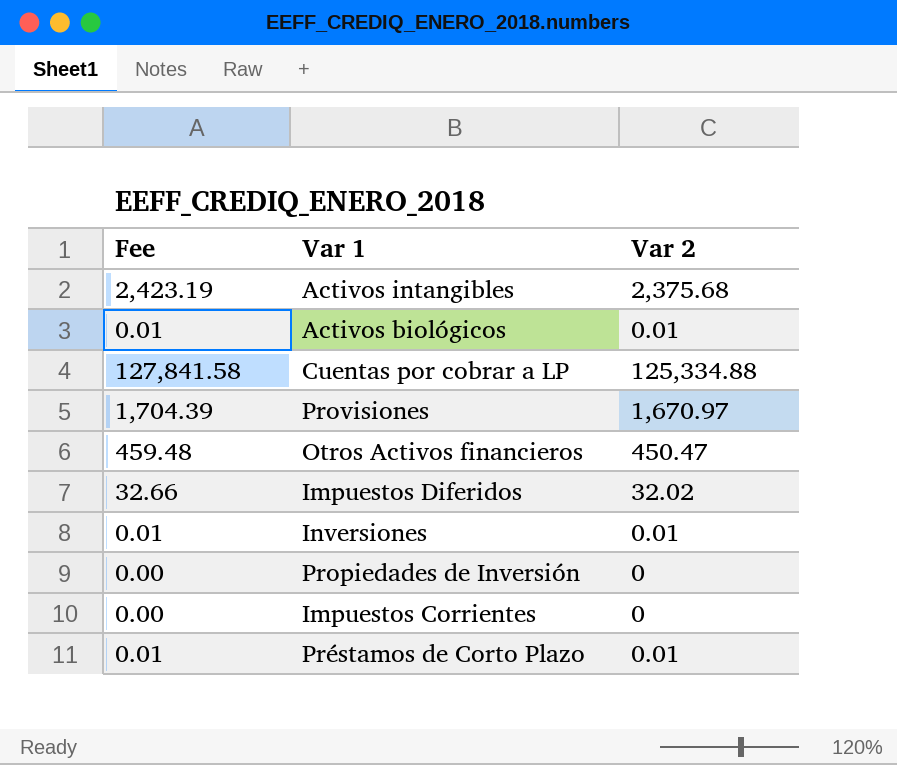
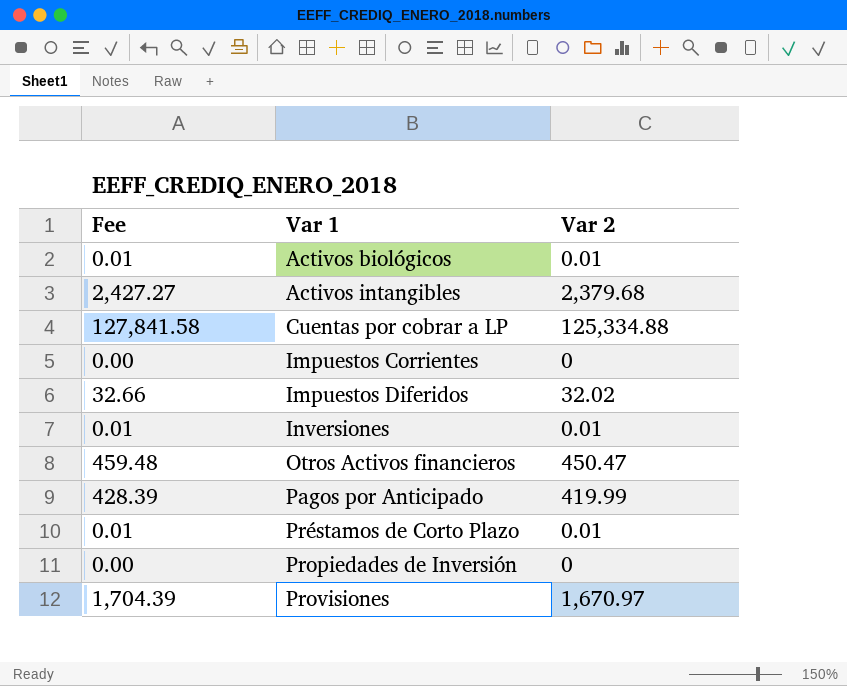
row order: none -> Var 1 ascending
Activos intangibles | Fee: 2,423.19 -> 2,427.27
Activos intangibles | Var 2: 2,375.68 -> 2,379.68
row Pagos por Anticipado: none -> 428.39 | 419.99

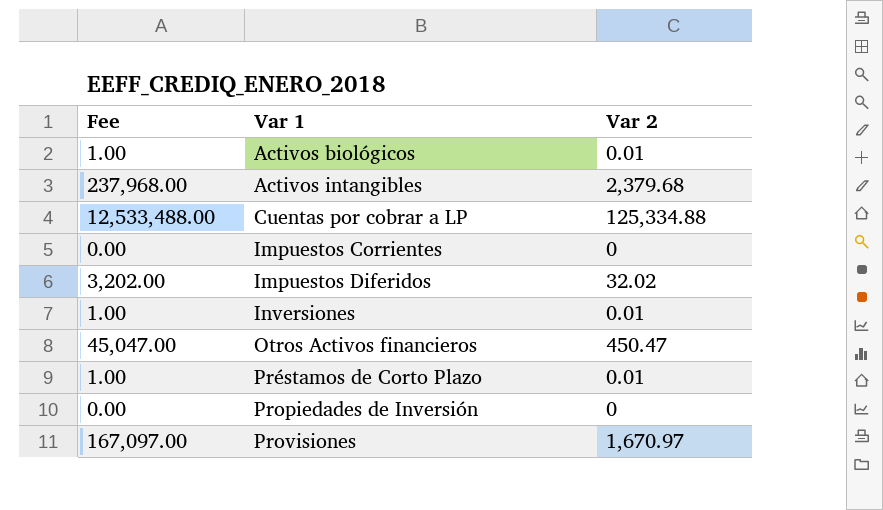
column Fee | formula: [Var 2] * 1.02 -> [Var 2] * 100
row Pagos por Anticipado: 428.39 | 419.99 -> none

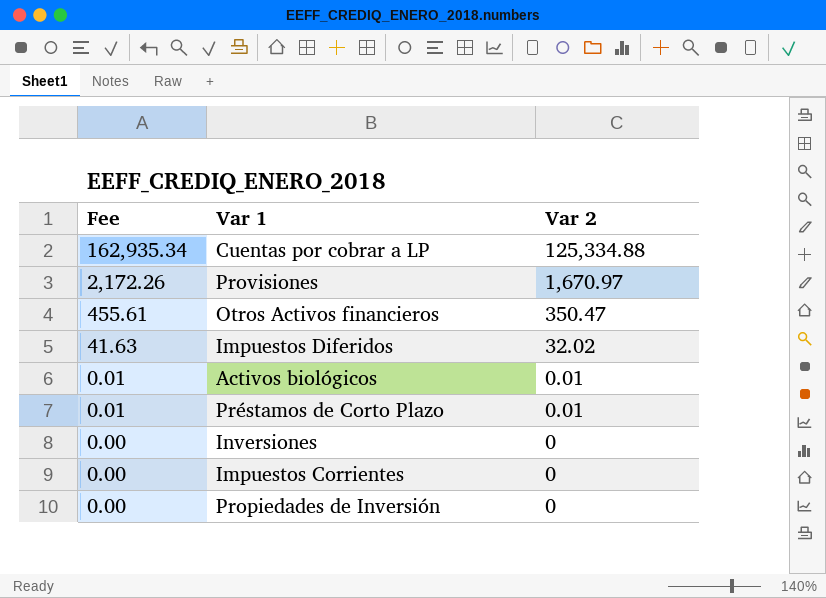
row order: Var 1 ascending -> Fee descending
column Fee | formula: [Var 2] * 100 -> [Var 2] * 1.3
row Activos intangibles: 237,968.00 | 2,379.68 -> none
Otros Activos financieros | Var 2: 450.47 -> 350.47
Inversiones | Var 2: 0.01 -> 0

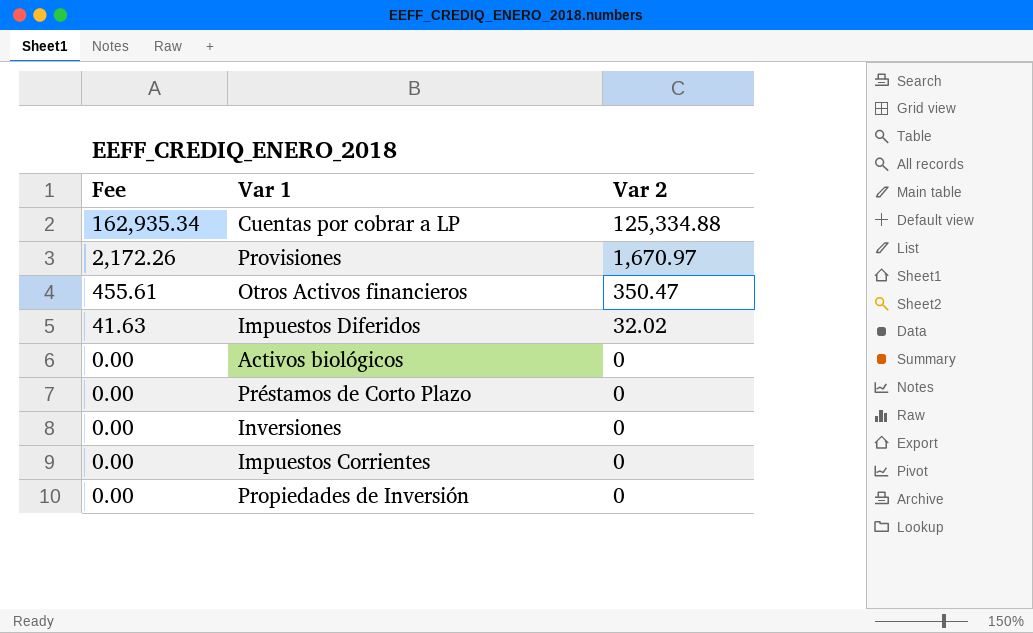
Activos biológicos | Fee: 0.01 -> 0.00
Activos biológicos | Var 2: 0.01 -> 0
Préstamos de Corto Plazo | Fee: 0.01 -> 0.00
Préstamos de Corto Plazo | Var 2: 0.01 -> 0

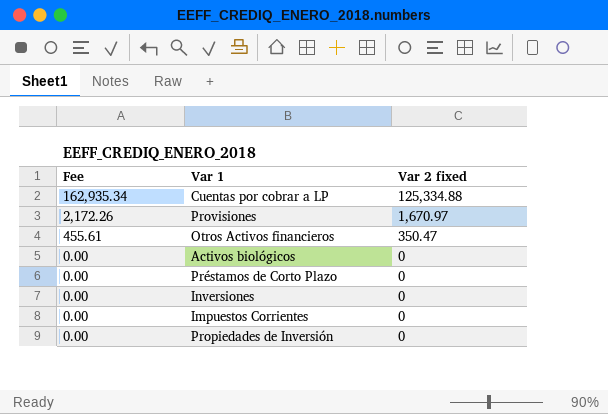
column name: Var 2 -> Var 2 fixed
row Impuestos Diferidos: 41.63 | 32.02 -> none

